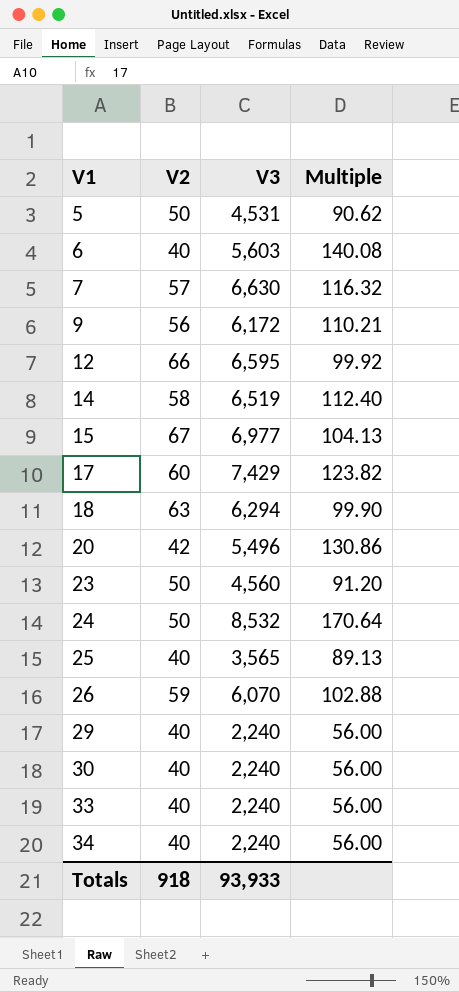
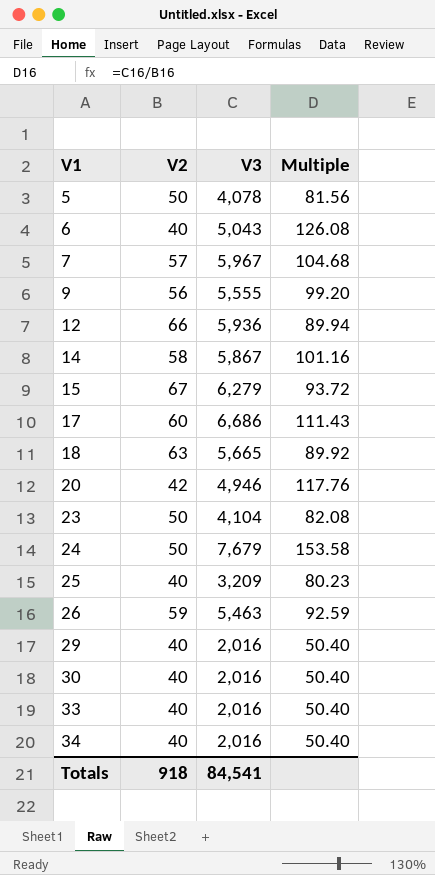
5 | V3: 4,531 -> 4,078
5 | Multiple: 90.62 -> 81.56
6 | V3: 5,603 -> 5,043
6 | Multiple: 140.08 -> 126.08
7 | V3: 6,630 -> 5,967
7 | Multiple: 116.32 -> 104.68
9 | V3: 6,172 -> 5,555
9 | Multiple: 110.21 -> 99.20
12 | V3: 6,595 -> 5,936
12 | Multiple: 99.92 -> 89.94
14 | V3: 6,519 -> 5,867
14 | Multiple: 112.40 -> 101.16
15 | V3: 6,977 -> 6,279
15 | Multiple: 104.13 -> 93.72
17 | V3: 7,429 -> 6,686
17 | Multiple: 123.82 -> 111.43
18 | V3: 6,294 -> 5,665
18 | Multiple: 99.90 -> 89.92
20 | V3: 5,496 -> 4,946
20 | Multiple: 130.86 -> 117.76
23 | V3: 4,560 -> 4,104
23 | Multiple: 91.20 -> 82.08
24 | V3: 8,532 -> 7,679
24 | Multiple: 170.64 -> 153.58
25 | V3: 3,565 -> 3,209
25 | Multiple: 89.13 -> 80.23
26 | V3: 6,070 -> 5,463
26 | Multiple: 102.88 -> 92.59
29 | V3: 2,240 -> 2,016
29 | Multiple: 56.00 -> 50.40
30 | V3: 2,240 -> 2,016
30 | Multiple: 56.00 -> 50.40
33 | V3: 2,240 -> 2,016
33 | Multiple: 56.00 -> 50.40
34 | V3: 2,240 -> 2,016
34 | Multiple: 56.00 -> 50.40
Totals | V3: 93,933 -> 84,541

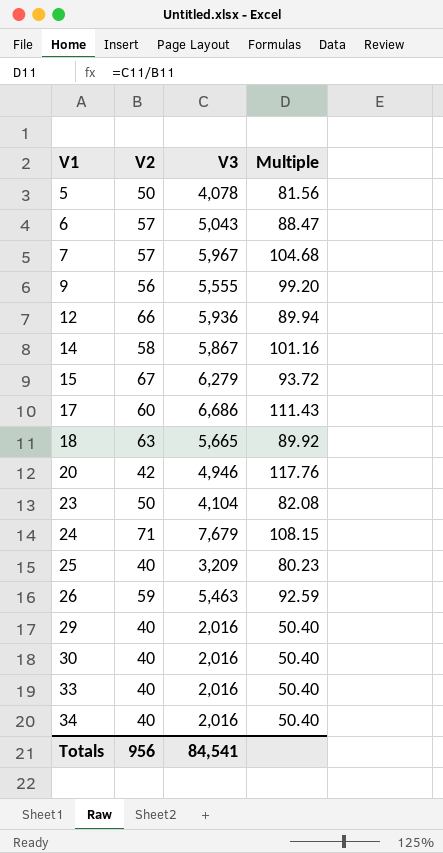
6 | V2: 40 -> 57
6 | Multiple: 126.08 -> 88.47
24 | V2: 50 -> 71
24 | Multiple: 153.58 -> 108.15
Totals | V2: 918 -> 956

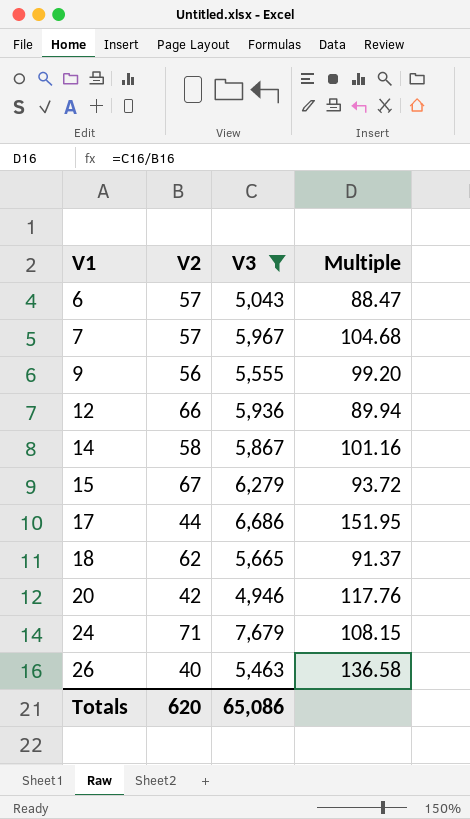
filter: none -> V3 >= 4,946
17 | V2: 60 -> 44
17 | Multiple: 111.43 -> 151.95
18 | V2: 63 -> 62
18 | Multiple: 89.92 -> 91.37
26 | V2: 59 -> 40
26 | Multiple: 92.59 -> 136.58
Totals | V2: 956 -> 620
Totals | V3: 84,541 -> 65,086

